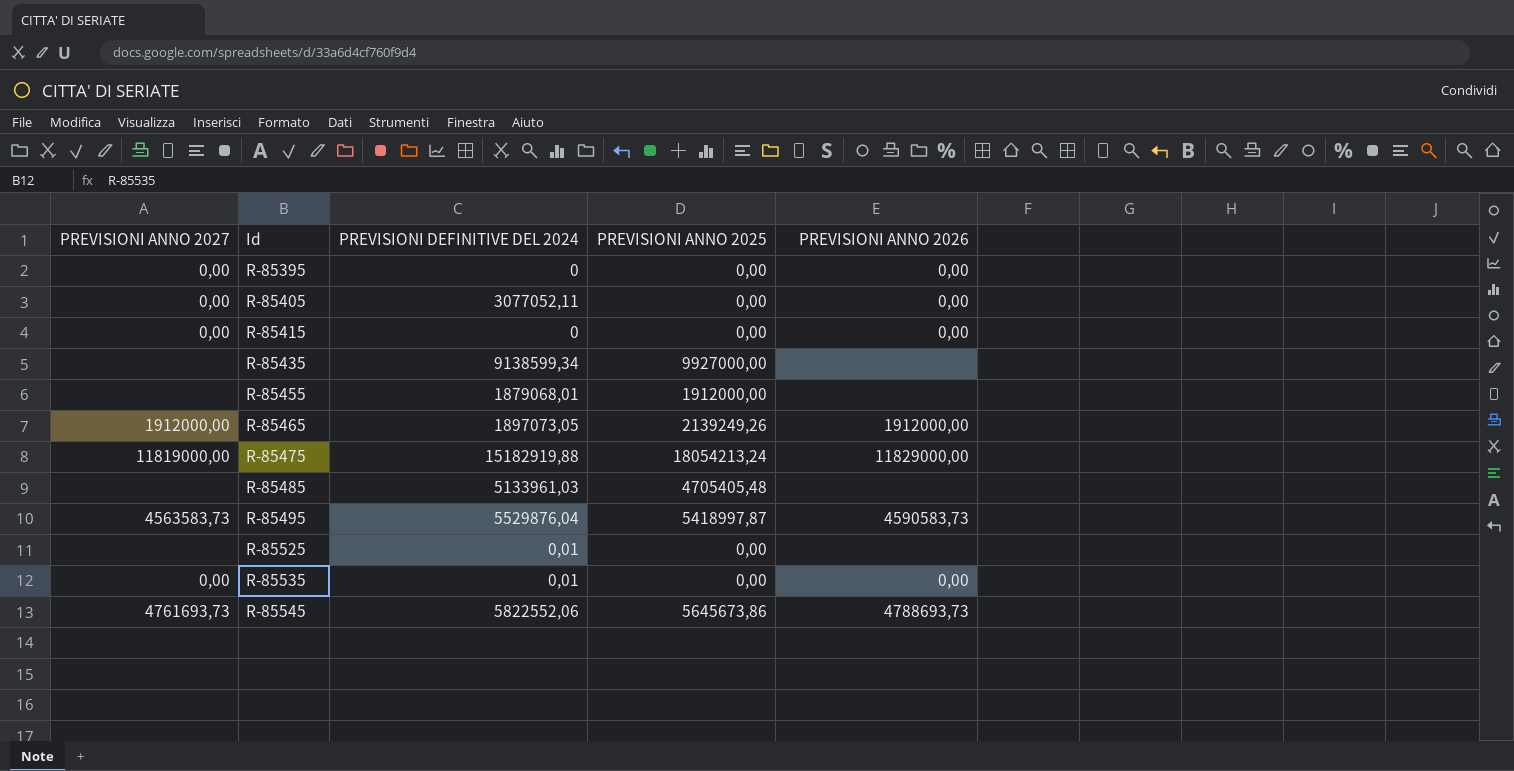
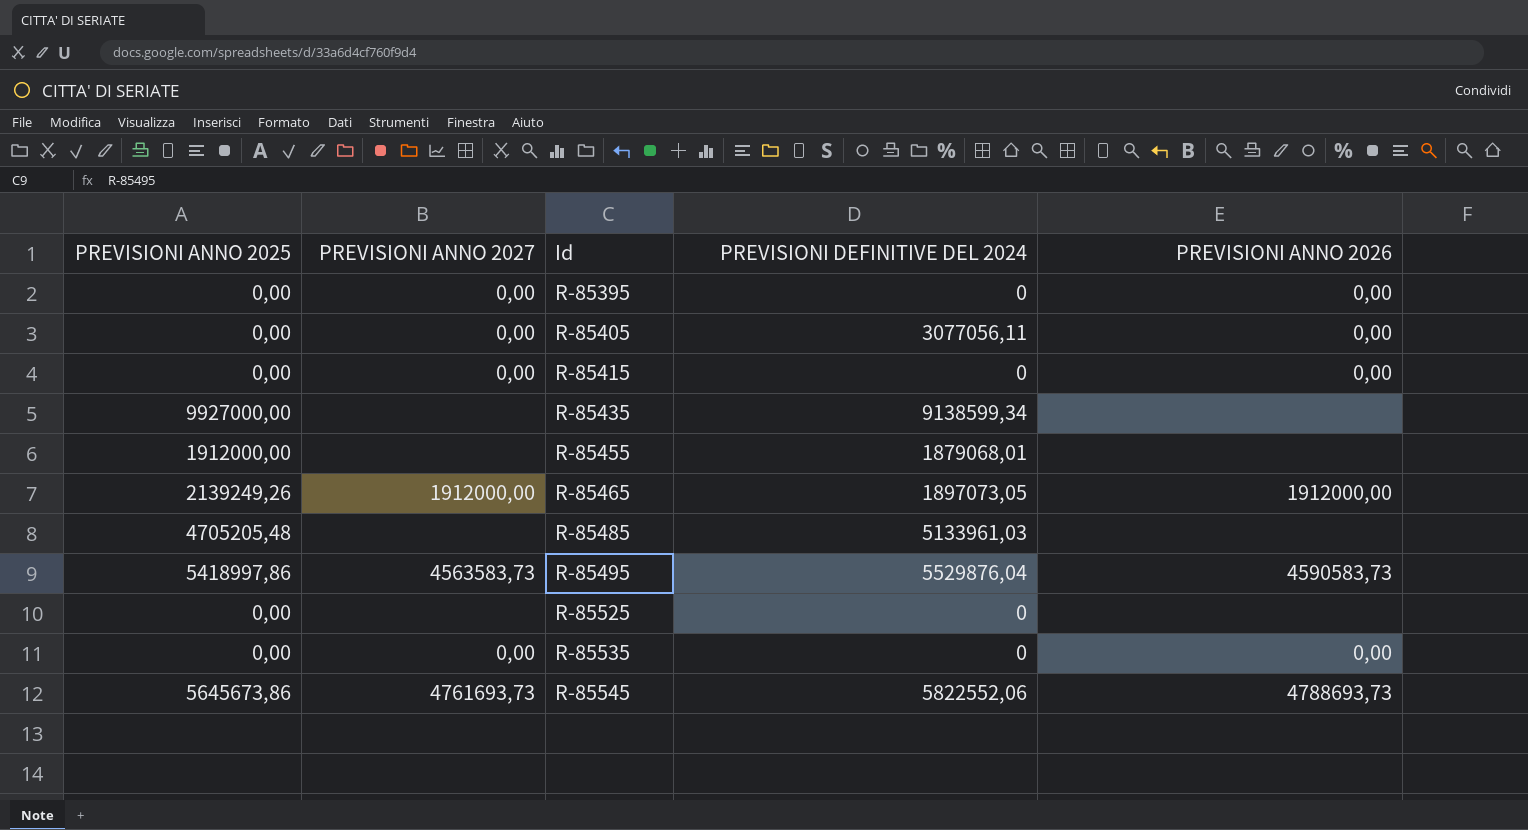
column PREVISIONI ANNO 2025 | position: 4 -> 1
row R-85475: 11819000,00 | 15182919,88 | 18054213,24 | 11829000,00 -> none
R-85405 | PREVISIONI DEFINITIVE DEL 2024: 3077052,11 -> 3077056,11
R-85485 | PREVISIONI ANNO 2025: 4705405,48 -> 4705205,48
R-85495 | PREVISIONI ANNO 2025: 5418997,87 -> 5418997,86
R-85525 | PREVISIONI DEFINITIVE DEL 2024: 0,01 -> 0
R-85535 | PREVISIONI DEFINITIVE DEL 2024: 0,01 -> 0

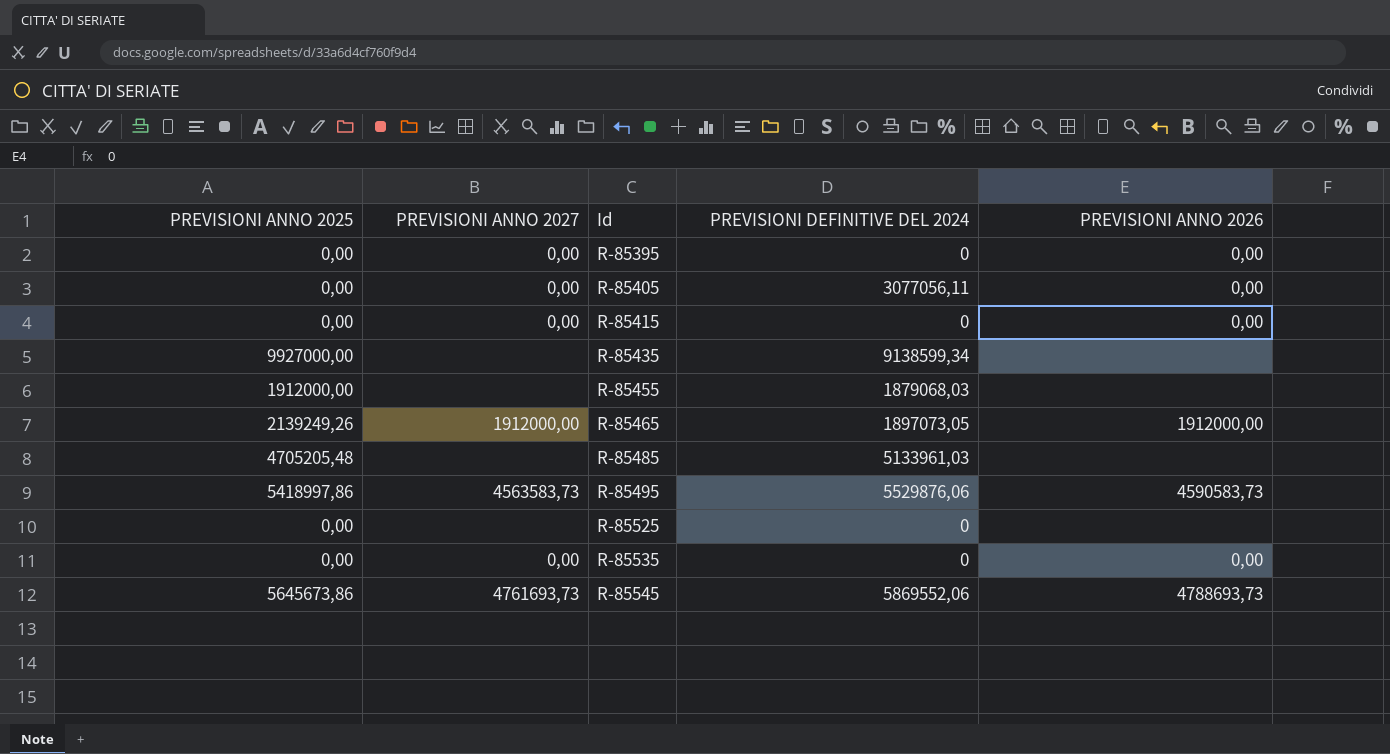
R-85455 | PREVISIONI DEFINITIVE DEL 2024: 1879068,01 -> 1879068,03
R-85495 | PREVISIONI DEFINITIVE DEL 2024: 5529876,04 -> 5529876,06
R-85545 | PREVISIONI DEFINITIVE DEL 2024: 5822552,06 -> 5869552,06

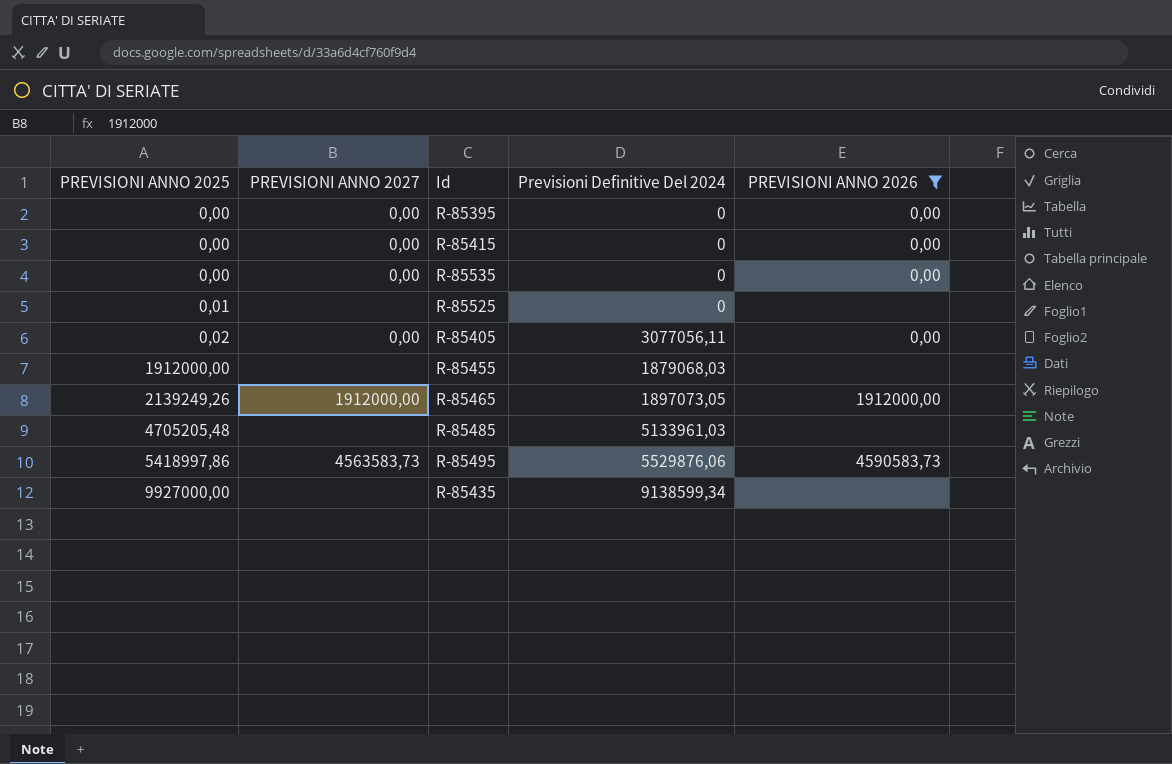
filter: none -> PREVISIONI ANNO 2026 != 4788693,73
row order: Id ascending -> PREVISIONI ANNO 2025 ascending
column name: PREVISIONI DEFINITIVE DEL 2024 -> Previsioni Definitive Del 2024
R-85525 | PREVISIONI ANNO 2025: 0,00 -> 0,01
R-85405 | PREVISIONI ANNO 2025: 0,00 -> 0,02

